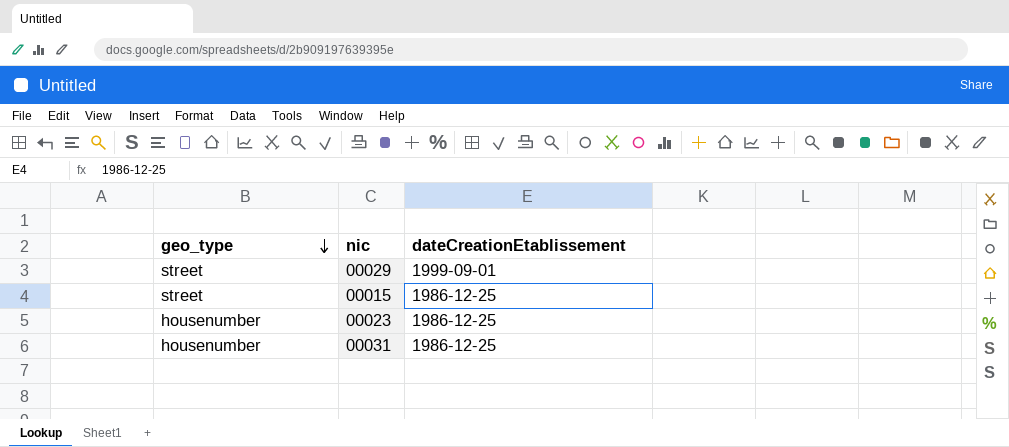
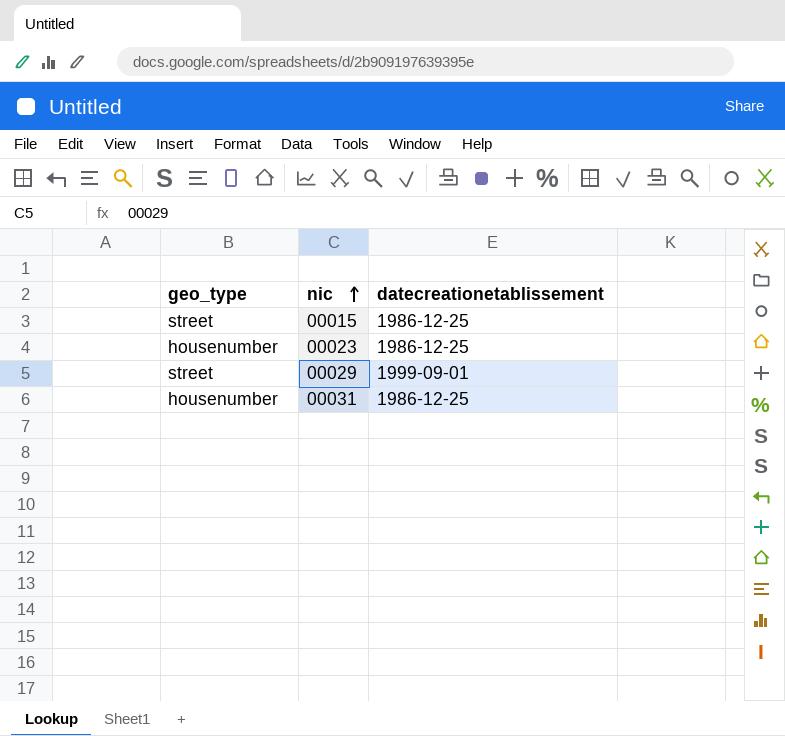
row order: geo_type descending -> nic ascending
column name: dateCreationEtablissement -> datecreationetablissement

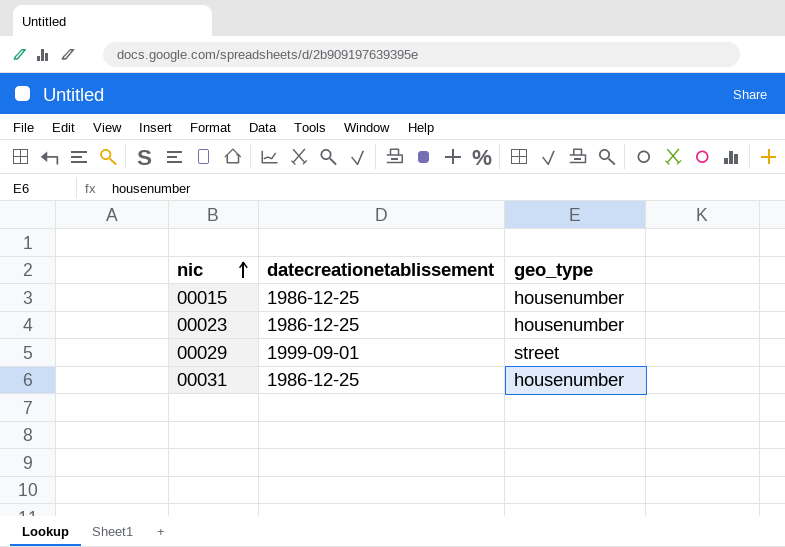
column geo_type | position: 1 -> 3
00015 | geo_type: street -> housenumber

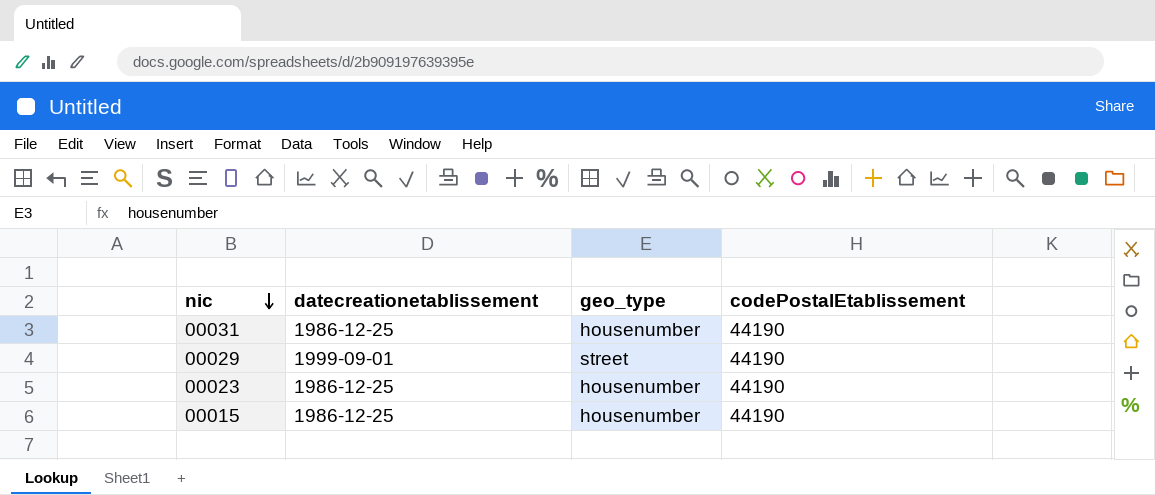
row order: nic ascending -> nic descending
column codePostalEtablissement | position: none -> 4

